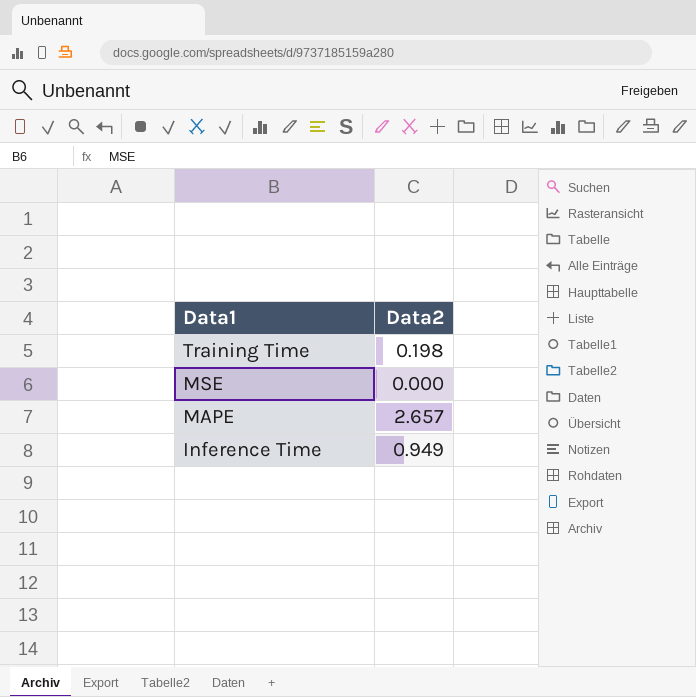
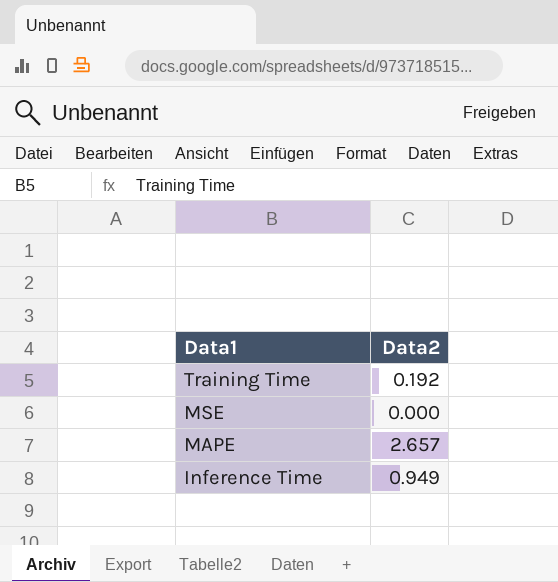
Training Time | Data2: 0.198 -> 0.192

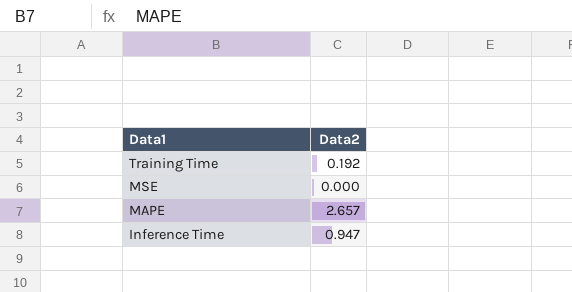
Inference Time | Data2: 0.949 -> 0.947

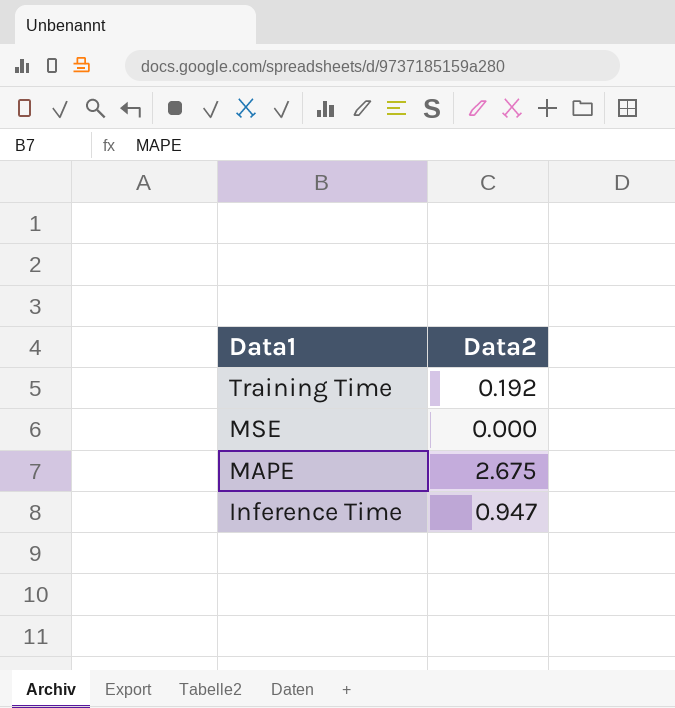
MAPE | Data2: 2.657 -> 2.675

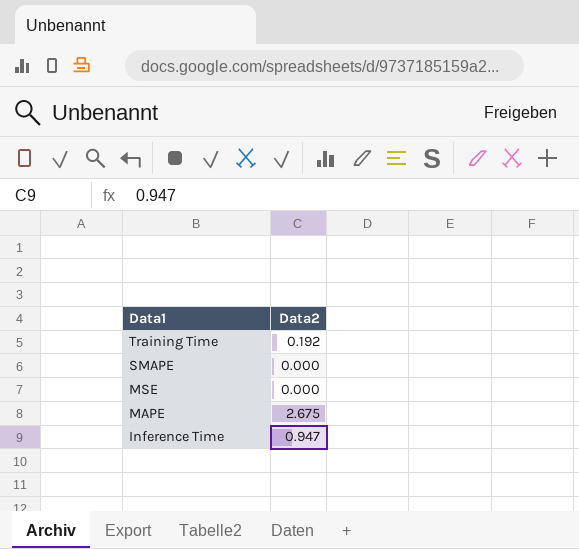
row SMAPE: none -> 0.000

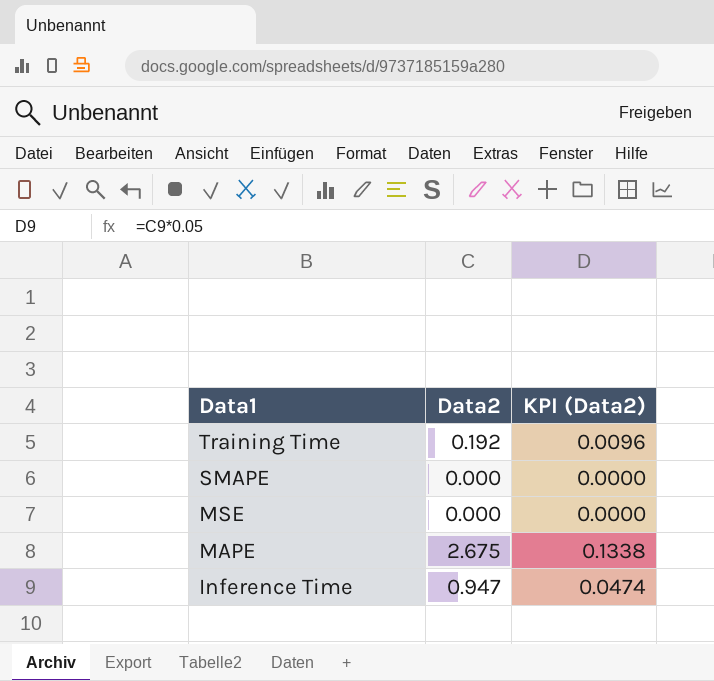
column KPI (Data2) | formula: none -> [Data2] * 0.05

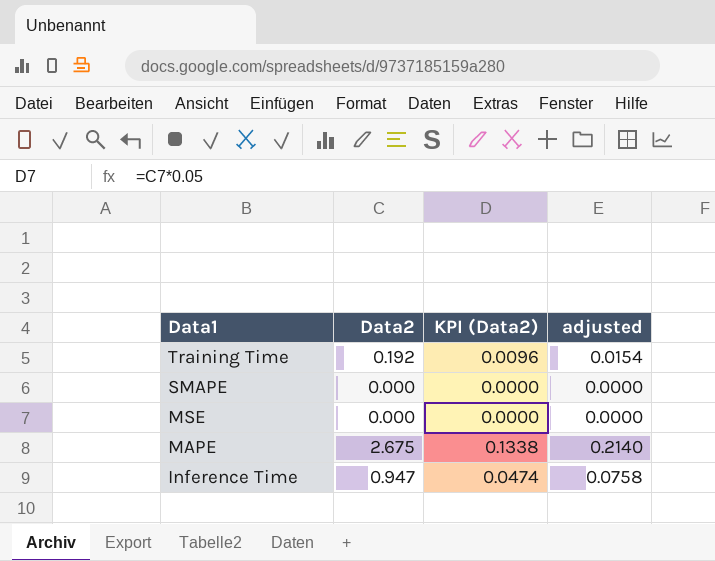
column adjusted | formula: none -> [Data2] * 0.08

